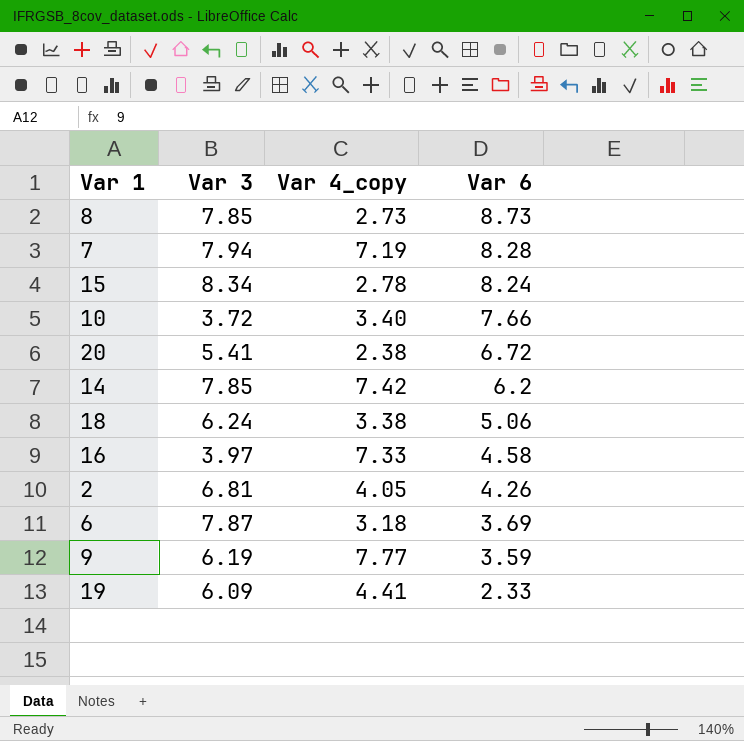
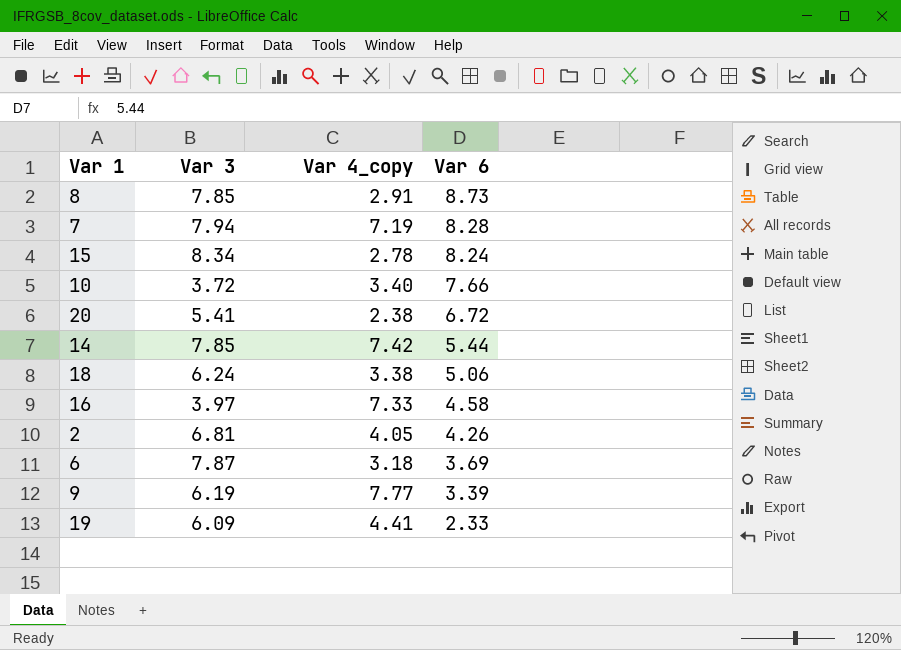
8 | Var 4_copy: 2.73 -> 2.91
14 | Var 6: 6.2 -> 5.44
9 | Var 6: 3.59 -> 3.39

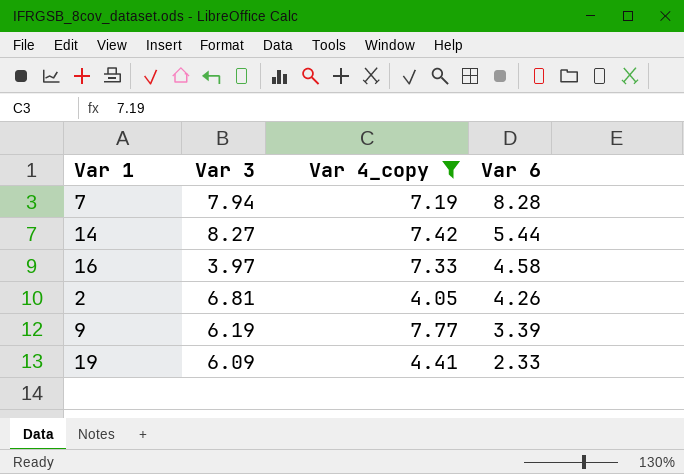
filter: none -> Var 4_copy >= 4.05
14 | Var 3: 7.85 -> 8.27

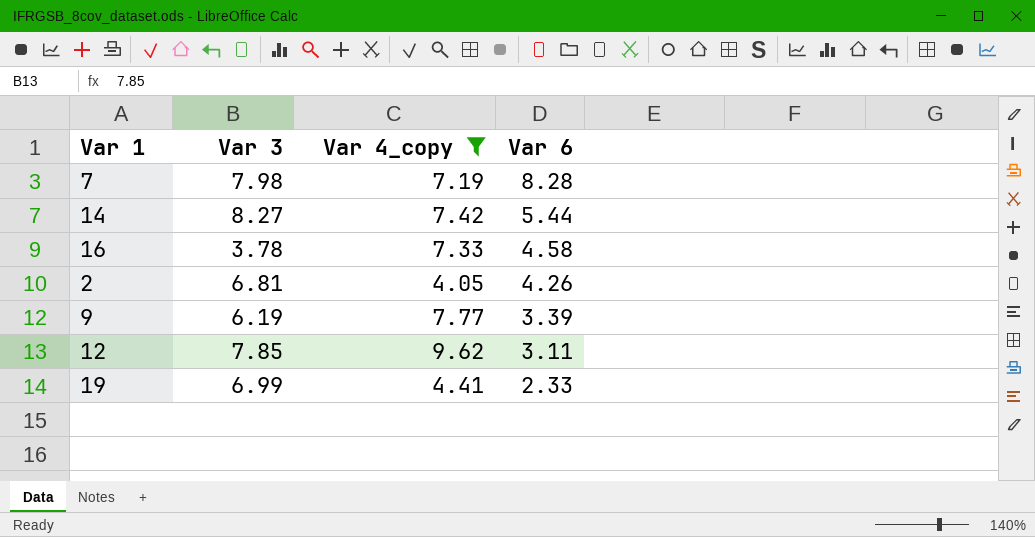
7 | Var 3: 7.94 -> 7.98
16 | Var 3: 3.97 -> 3.78
row 12: none -> 7.85 | 9.62 | 3.11
19 | Var 3: 6.09 -> 6.99

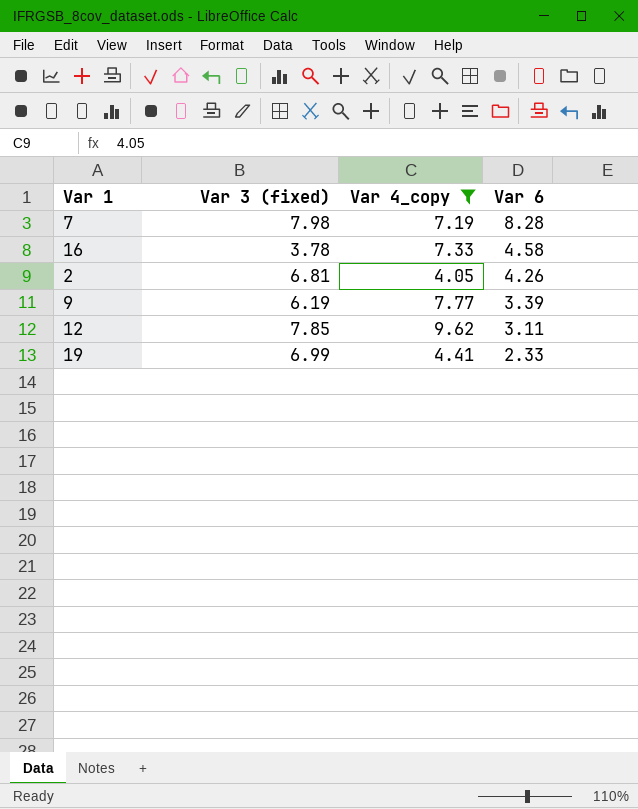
column name: Var 3 -> Var 3 (fixed)
row 14: 8.27 | 7.42 | 5.44 -> none

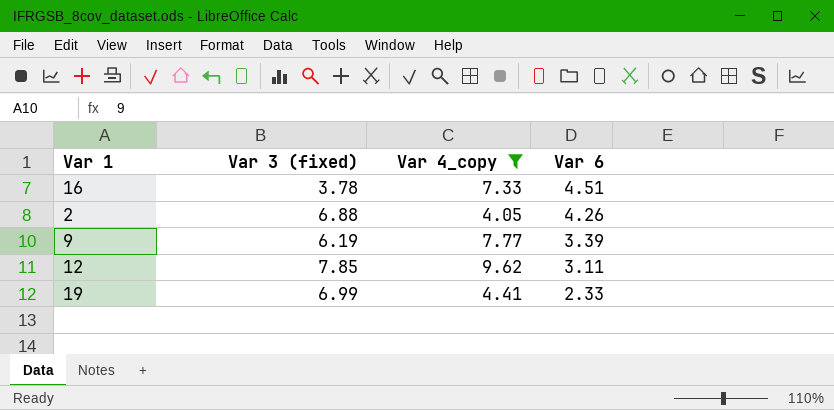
row 7: 7.98 | 7.19 | 8.28 -> none
16 | Var 6: 4.58 -> 4.51
2 | Var 3 (fixed): 6.81 -> 6.88

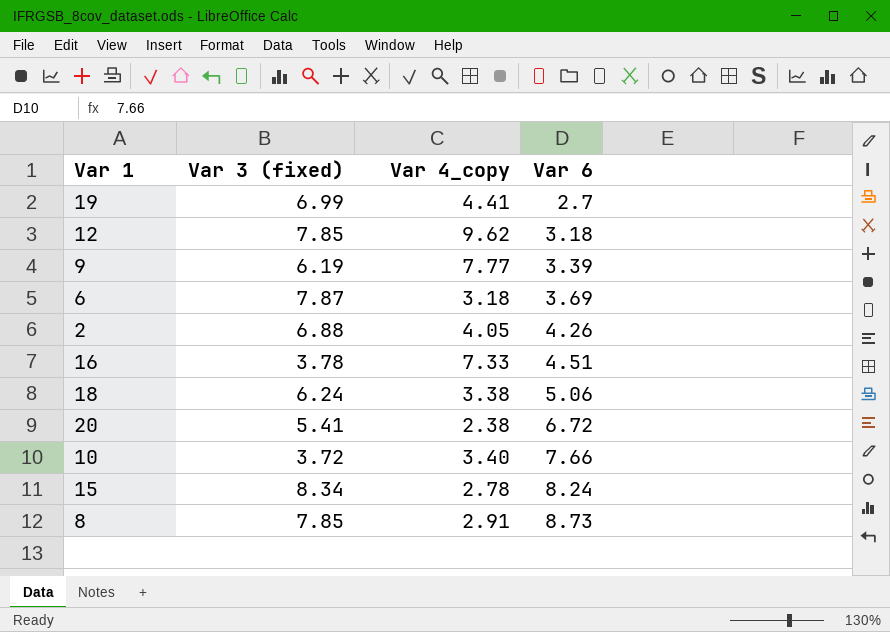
filter: Var 4_copy >= 4.05 -> none
row order: Var 6 descending -> Var 6 ascending
19 | Var 6: 2.33 -> 2.7
12 | Var 6: 3.11 -> 3.18

